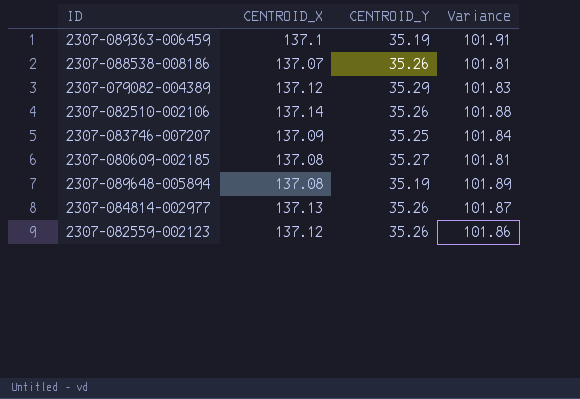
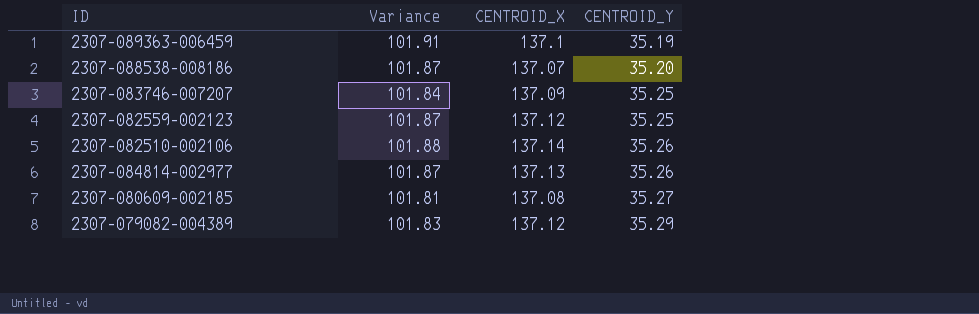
row order: none -> CENTROID_Y ascending
column Variance | position: 4 -> 2
row 2307-089648-005894: 137.08 | 35.19 | 101.89 -> none
2307-088538-008186 | Variance: 101.81 -> 101.87
2307-088538-008186 | CENTROID_Y: 35.26 -> 35.20
2307-082559-002123 | Variance: 101.86 -> 101.87
2307-082559-002123 | CENTROID_Y: 35.26 -> 35.25

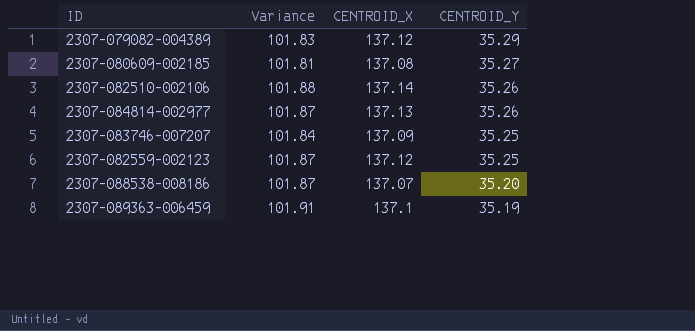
row order: CENTROID_Y ascending -> CENTROID_Y descending

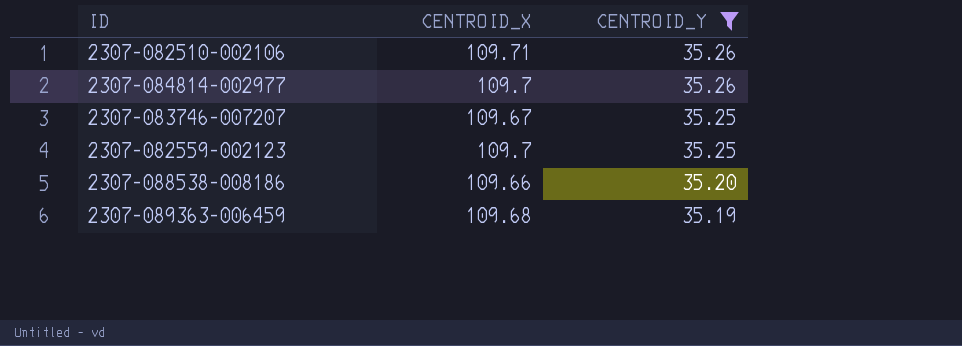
filter: none -> CENTROID_Y <= 35.26
column Variance | formula: [CENTROID_X] - [CENTROID_Y] -> none
2307-082510-002106 | CENTROID_X: 137.14 -> 109.71
2307-084814-002977 | CENTROID_X: 137.13 -> 109.7
2307-083746-007207 | CENTROID_X: 137.09 -> 109.67
2307-082559-002123 | CENTROID_X: 137.12 -> 109.7
2307-088538-008186 | CENTROID_X: 137.07 -> 109.66
2307-089363-006459 | CENTROID_X: 137.1 -> 109.68

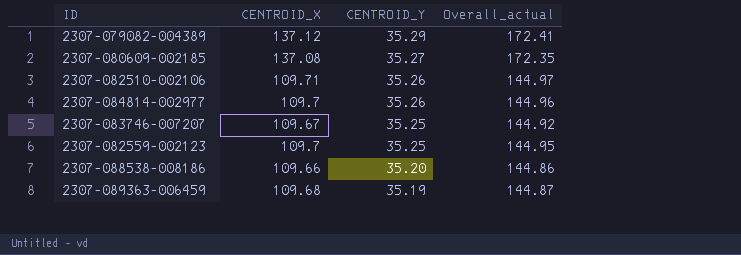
filter: CENTROID_Y <= 35.26 -> none
column Overall_actual | formula: none -> [CENTROID_X] + [CENTROID_Y]

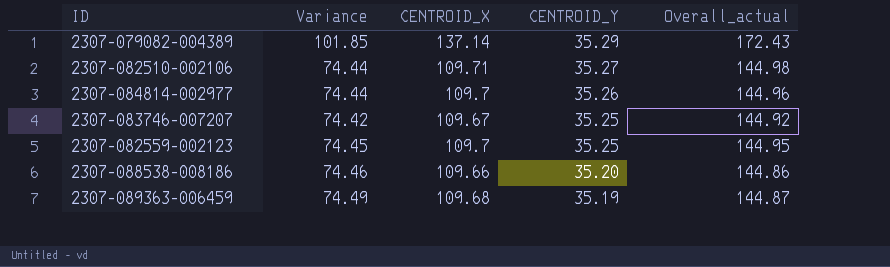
column Variance | formula: none -> [CENTROID_X] - [CENTROID_Y]
row 2307-080609-002185: 137.08 | 35.27 | 172.35 -> none
2307-079082-004389 | CENTROID_X: 137.12 -> 137.14
2307-079082-004389 | Overall_actual: 172.41 -> 172.43
2307-082510-002106 | CENTROID_Y: 35.26 -> 35.27
2307-082510-002106 | Overall_actual: 144.97 -> 144.98

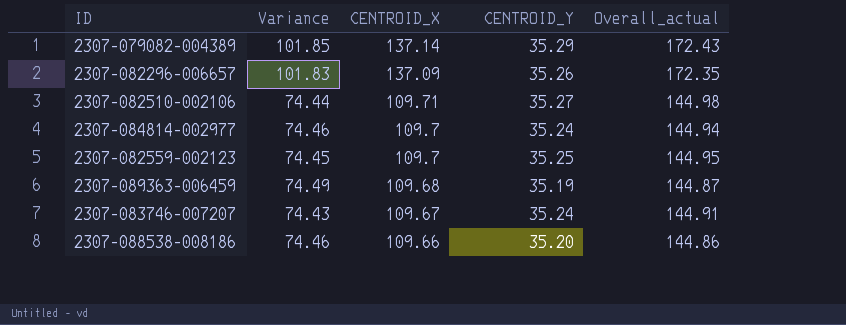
row order: CENTROID_Y descending -> CENTROID_X descending
row 2307-082296-006657: none -> 101.83 | 137.09 | 35.26 | 172.35
2307-084814-002977 | Variance: 74.44 -> 74.46
2307-084814-002977 | CENTROID_Y: 35.26 -> 35.24
2307-084814-002977 | Overall_actual: 144.96 -> 144.94
2307-083746-007207 | Variance: 74.42 -> 74.43
2307-083746-007207 | CENTROID_Y: 35.25 -> 35.24
2307-083746-007207 | Overall_actual: 144.92 -> 144.91

